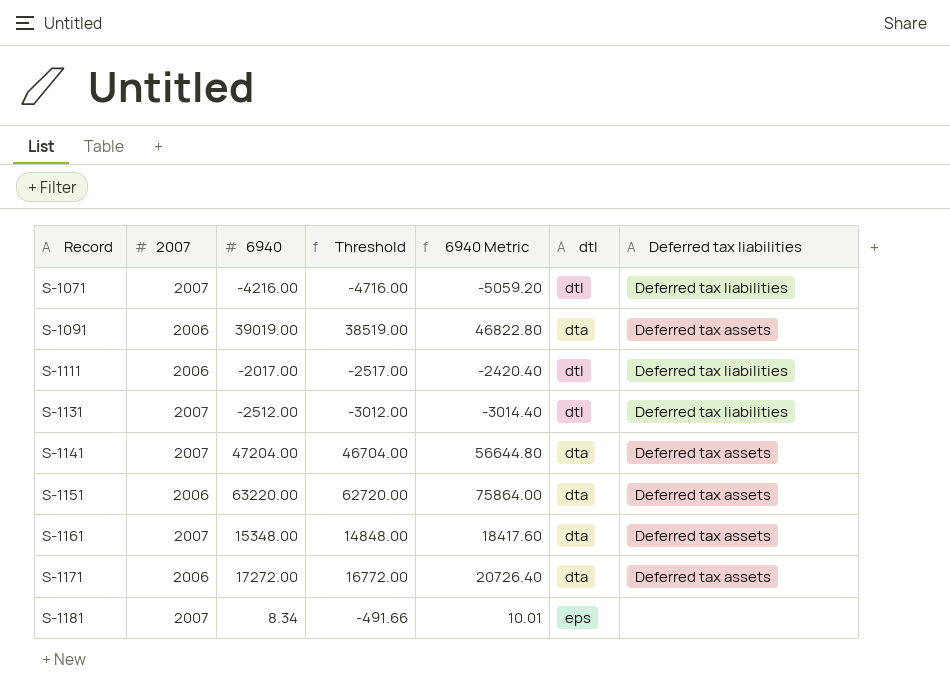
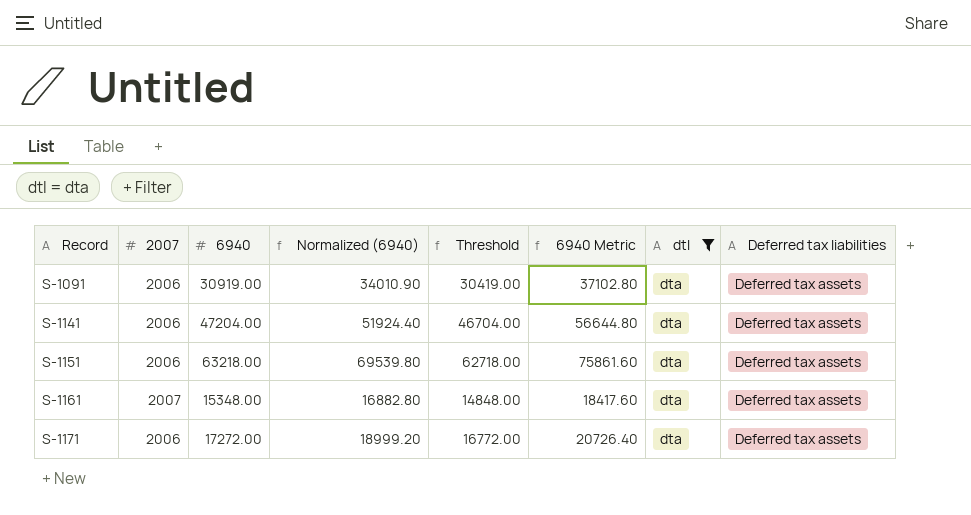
filter: none -> dtl = dta
column Normalized (6940) | formula: none -> [6940] * 1.1
S-1091 | 6940: 39019.00 -> 30919.00
S-1091 | Threshold: 38519.00 -> 30419.00
S-1091 | 6940 Metric: 46822.80 -> 37102.80
S-1141 | 2007: 2007 -> 2006
S-1151 | 6940: 63220.00 -> 63218.00
S-1151 | Threshold: 62720.00 -> 62718.00
S-1151 | 6940 Metric: 75864.00 -> 75861.60

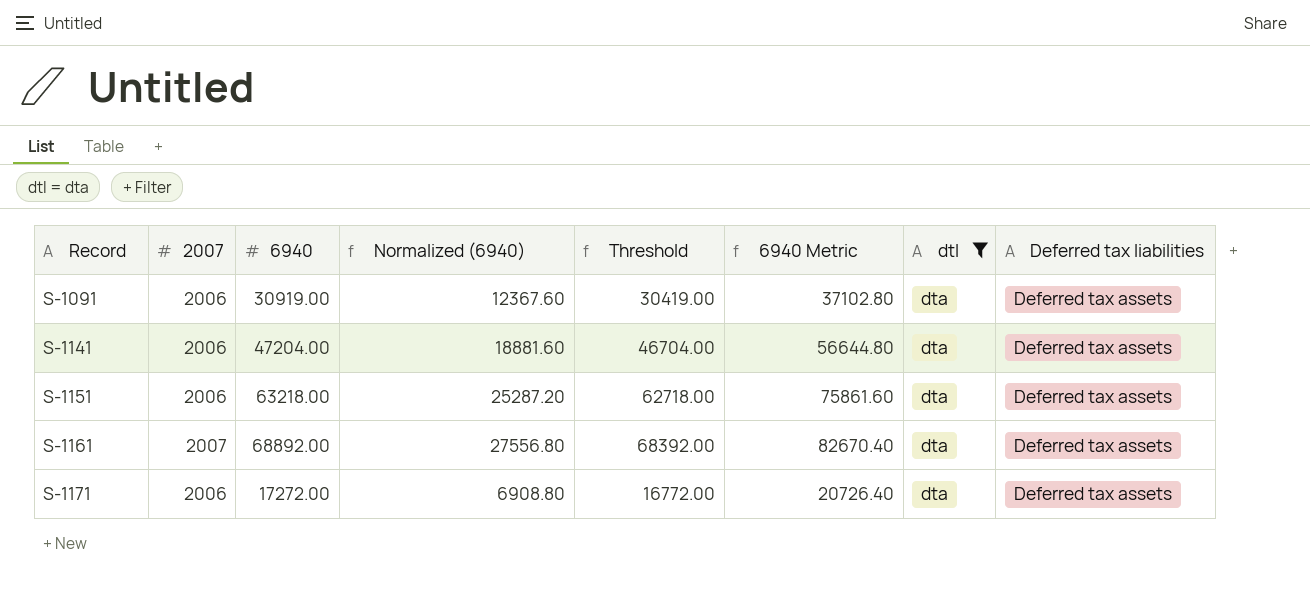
column Normalized (6940) | formula: [6940] * 1.1 -> [6940] * 0.4
S-1161 | 6940: 15348.00 -> 68892.00
S-1161 | Threshold: 14848.00 -> 68392.00
S-1161 | 6940 Metric: 18417.60 -> 82670.40

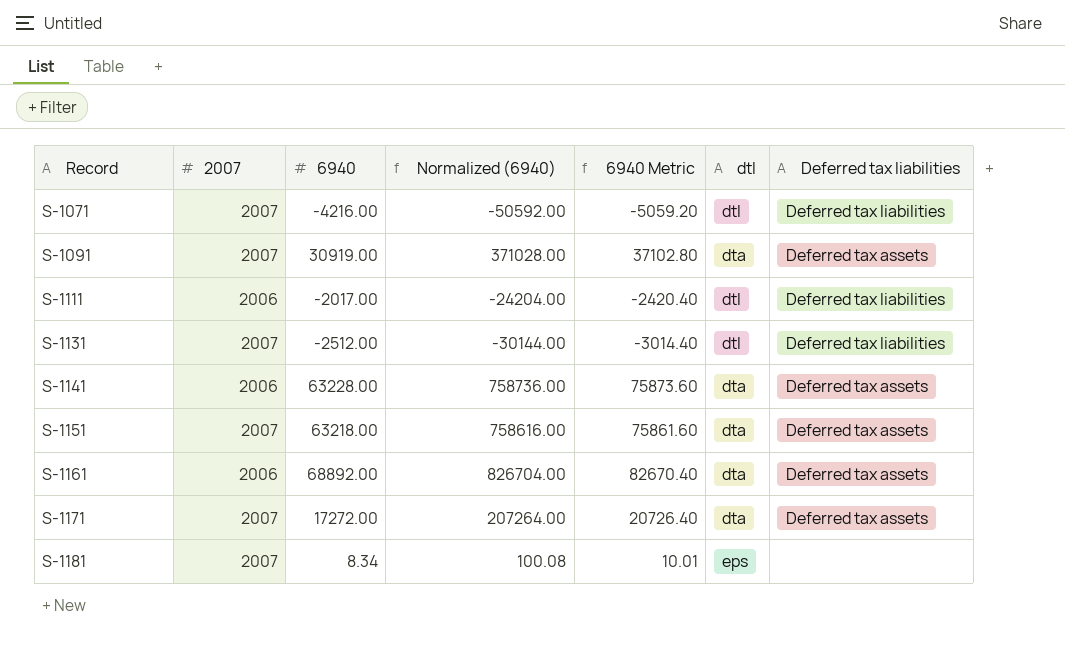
filter: dtl = dta -> none
column Threshold | formula: [6940] - 500 -> none
column Normalized (6940) | formula: [6940] * 0.4 -> [6940] * 12
S-1091 | 2007: 2006 -> 2007
S-1141 | 6940: 47204.00 -> 63228.00
S-1141 | 6940 Metric: 56644.80 -> 75873.60
S-1151 | 2007: 2006 -> 2007
S-1161 | 2007: 2007 -> 2006
S-1171 | 2007: 2006 -> 2007

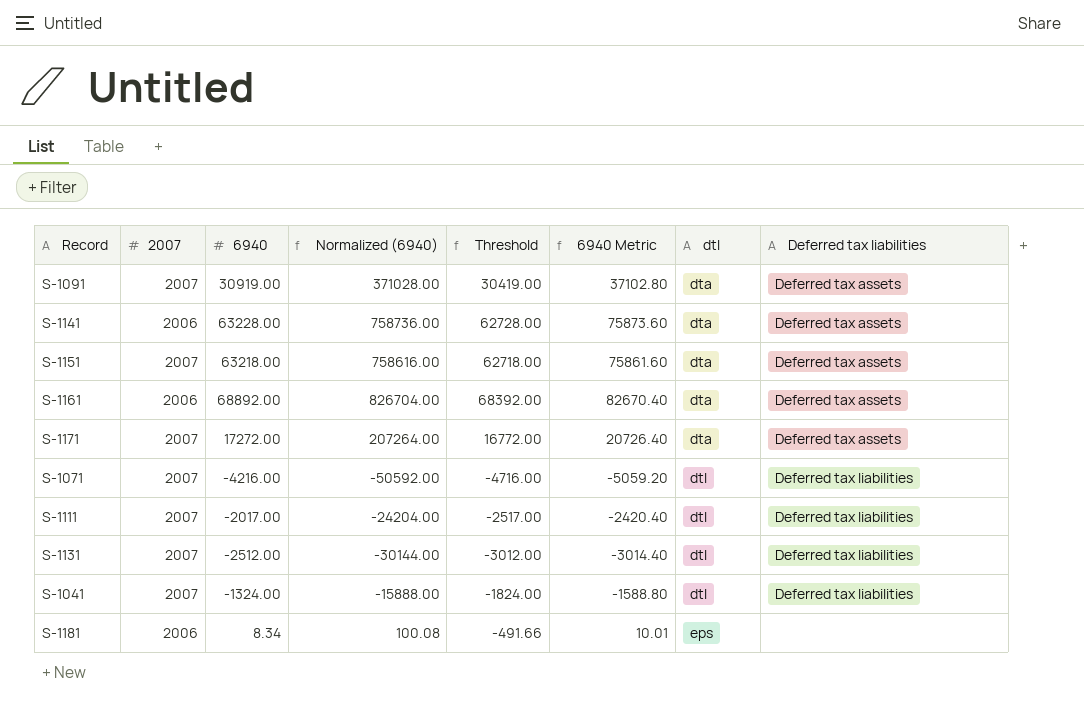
row order: Record ascending -> dtl ascending
column Threshold | formula: none -> [6940] - 500
S-1111 | 2007: 2006 -> 2007
row S-1041: none -> 2007 | -1324.00 | -15888.00 | -1824.00 | -1588.80 | dtl | Deferred tax liabilities
S-1181 | 2007: 2007 -> 2006

